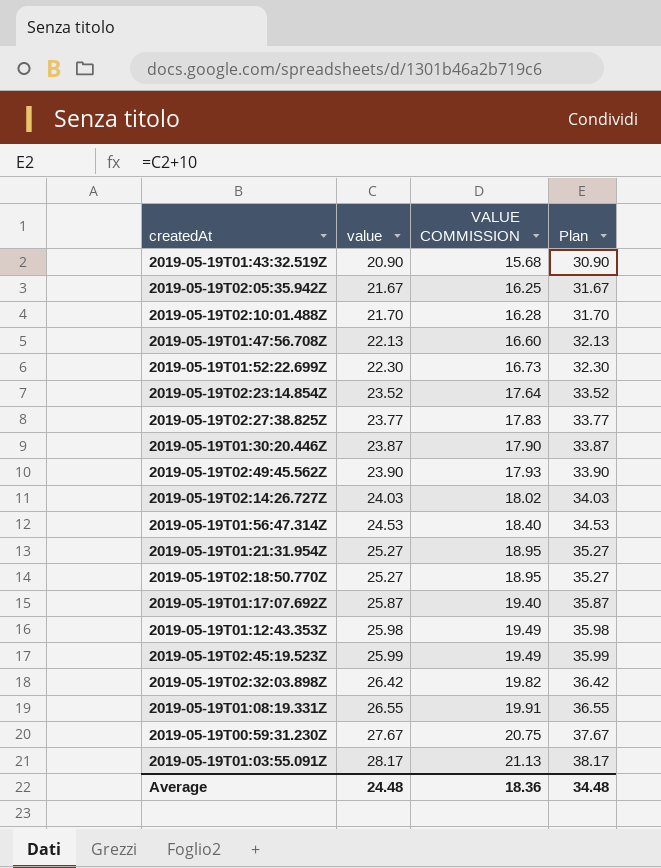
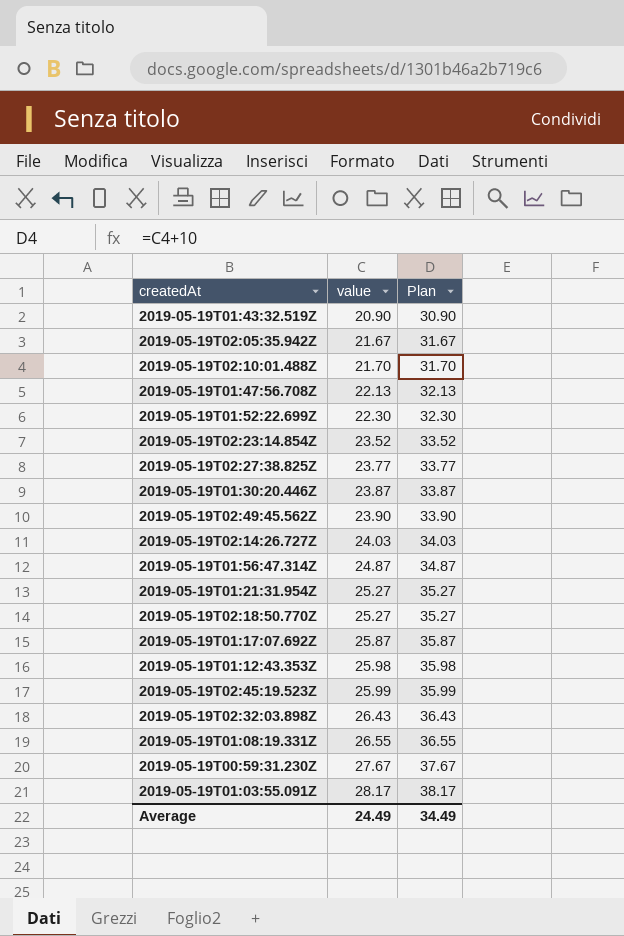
column VALUE COMMISSION | formula: [value] * 0.75 -> none
2019-05-19T01:56:47.314Z | value: 24.53 -> 24.87
2019-05-19T01:56:47.314Z | Plan: 34.53 -> 34.87
2019-05-19T02:32:03.898Z | value: 26.42 -> 26.43
2019-05-19T02:32:03.898Z | Plan: 36.42 -> 36.43
Average | value: 24.48 -> 24.49
Average | Plan: 34.48 -> 34.49

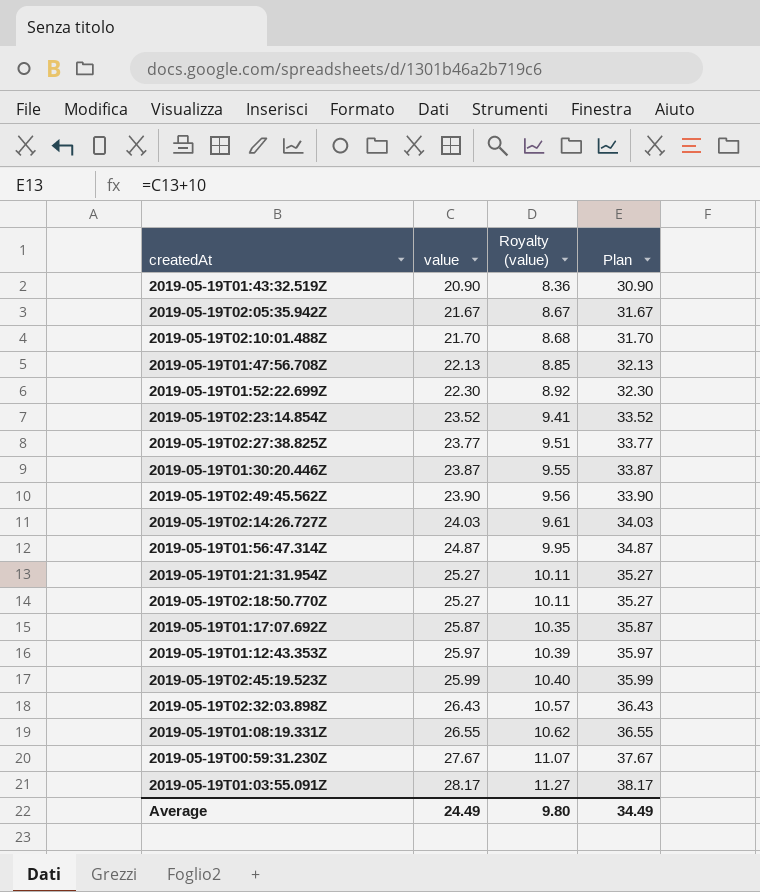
column Royalty (value) | formula: none -> [value] * 0.4
2019-05-19T01:12:43.353Z | value: 25.98 -> 25.97
2019-05-19T01:12:43.353Z | Plan: 35.98 -> 35.97

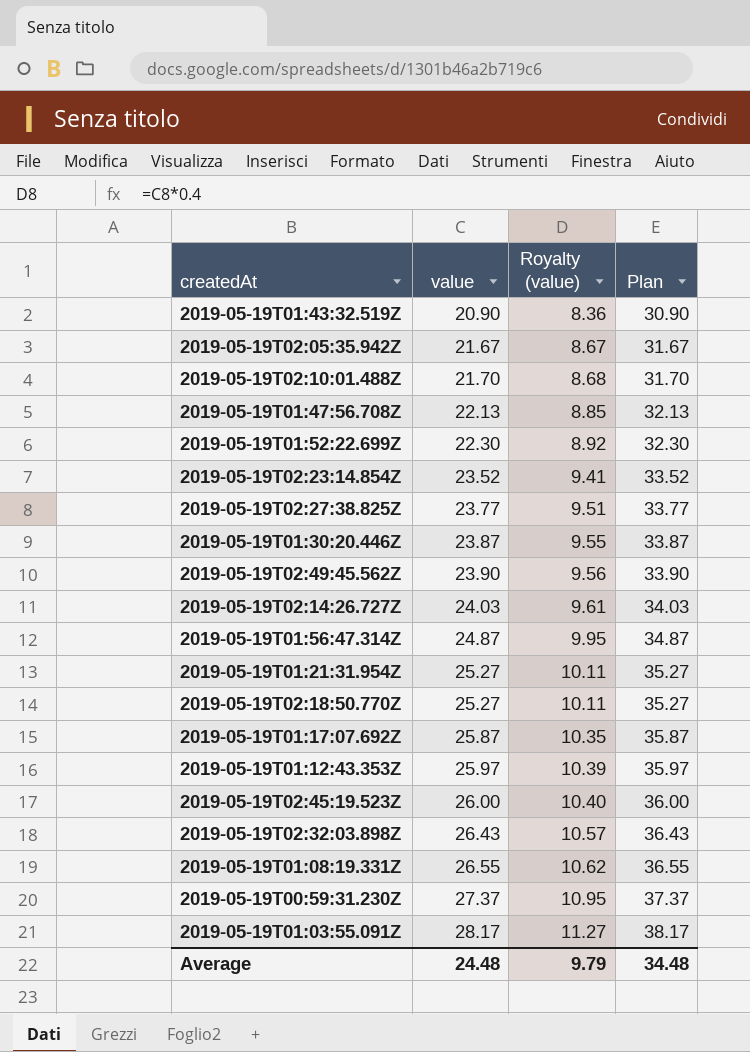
2019-05-19T02:45:19.523Z | value: 25.99 -> 26.00
2019-05-19T02:45:19.523Z | Plan: 35.99 -> 36.00
2019-05-19T00:59:31.230Z | value: 27.67 -> 27.37
2019-05-19T00:59:31.230Z | Royalty (value): 11.07 -> 10.95
2019-05-19T00:59:31.230Z | Plan: 37.67 -> 37.37
Average | value: 24.49 -> 24.48
Average | Royalty (value): 9.80 -> 9.79
Average | Plan: 34.49 -> 34.48

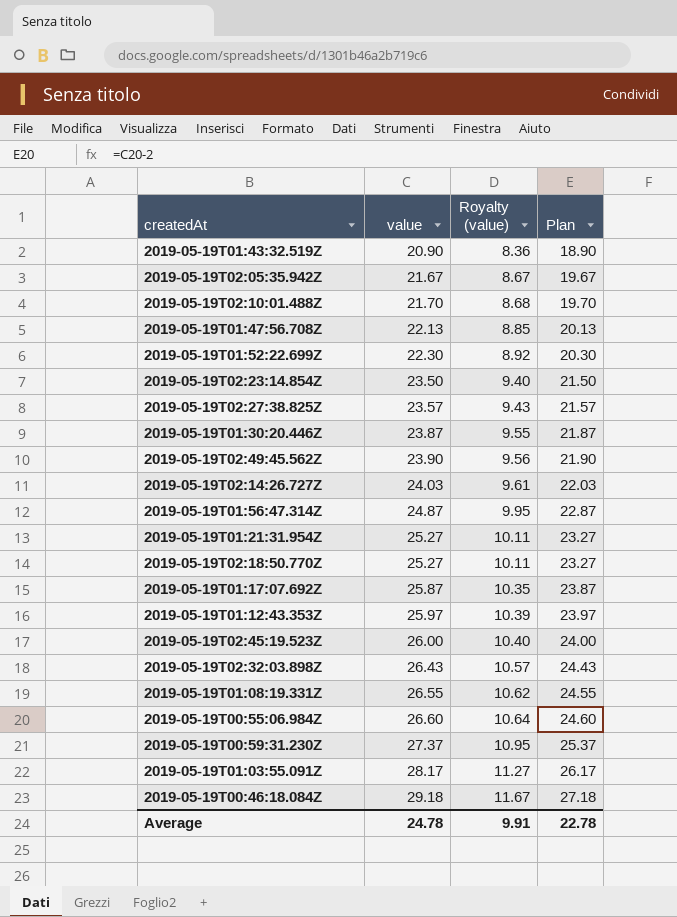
column Plan | formula: [value] + 10 -> [value] - 2
2019-05-19T02:23:14.854Z | value: 23.52 -> 23.50
2019-05-19T02:23:14.854Z | Royalty (value): 9.41 -> 9.40
2019-05-19T02:27:38.825Z | value: 23.77 -> 23.57
2019-05-19T02:27:38.825Z | Royalty (value): 9.51 -> 9.43
row 2019-05-19T00:55:06.984Z: none -> 26.60 | 10.64 | 24.60
row 2019-05-19T00:46:18.084Z: none -> 29.18 | 11.67 | 27.18
Average | value: 24.48 -> 24.78
Average | Royalty (value): 9.79 -> 9.91
Average | Plan: 34.48 -> 22.78

